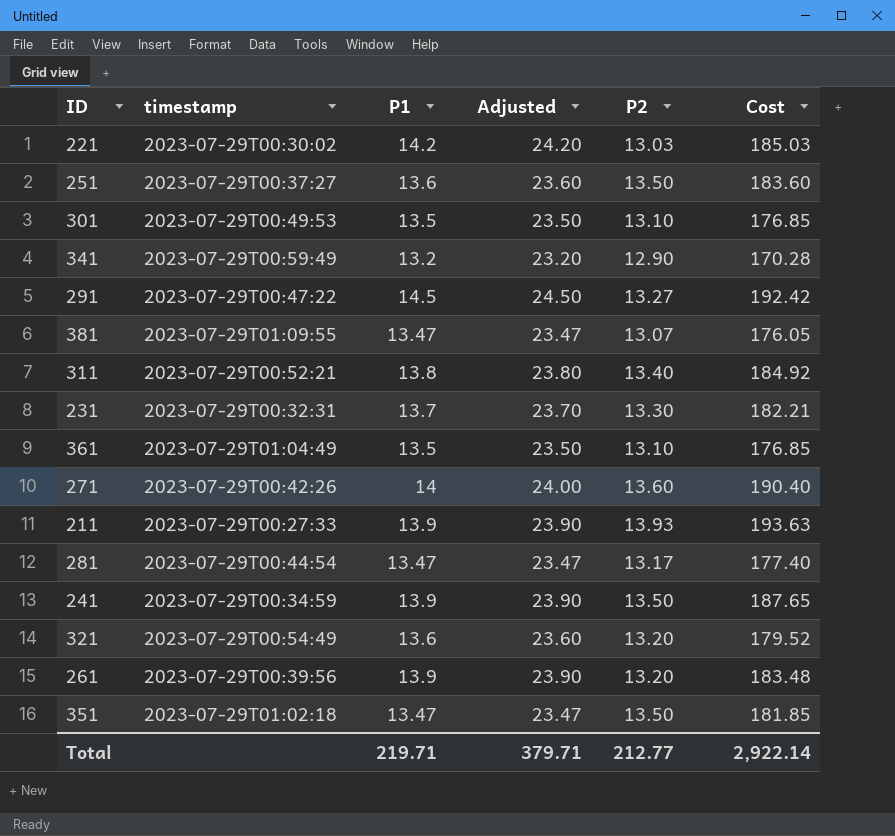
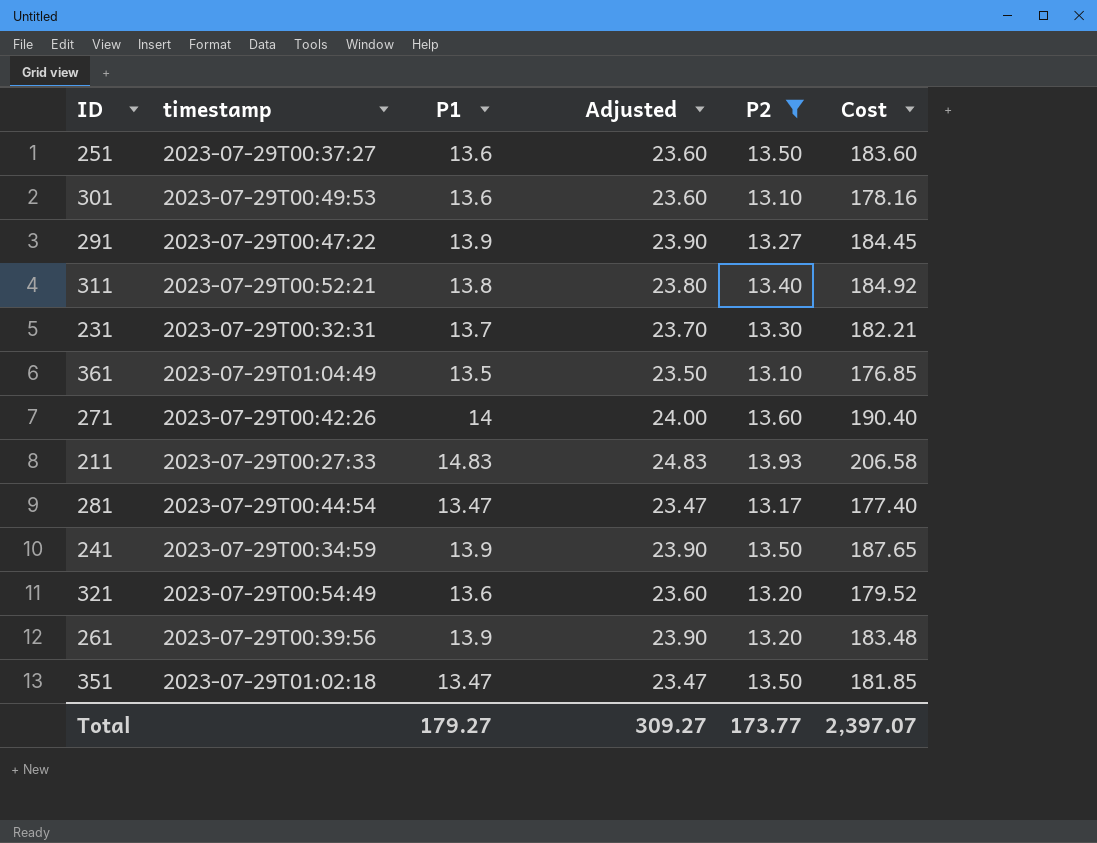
filter: none -> P2 >= 13.10
301 | P1: 13.5 -> 13.6
301 | Adjusted: 23.50 -> 23.60
301 | Cost: 176.85 -> 178.16
291 | P1: 14.5 -> 13.9
291 | Adjusted: 24.50 -> 23.90
291 | Cost: 192.42 -> 184.45
211 | P1: 13.9 -> 14.83
211 | Adjusted: 23.90 -> 24.83
211 | Cost: 193.63 -> 206.58
Total | P1: 219.71 -> 179.27
Total | Adjusted: 379.71 -> 309.27
Total | P2: 212.77 -> 173.77
Total | Cost: 2,922.14 -> 2,397.07

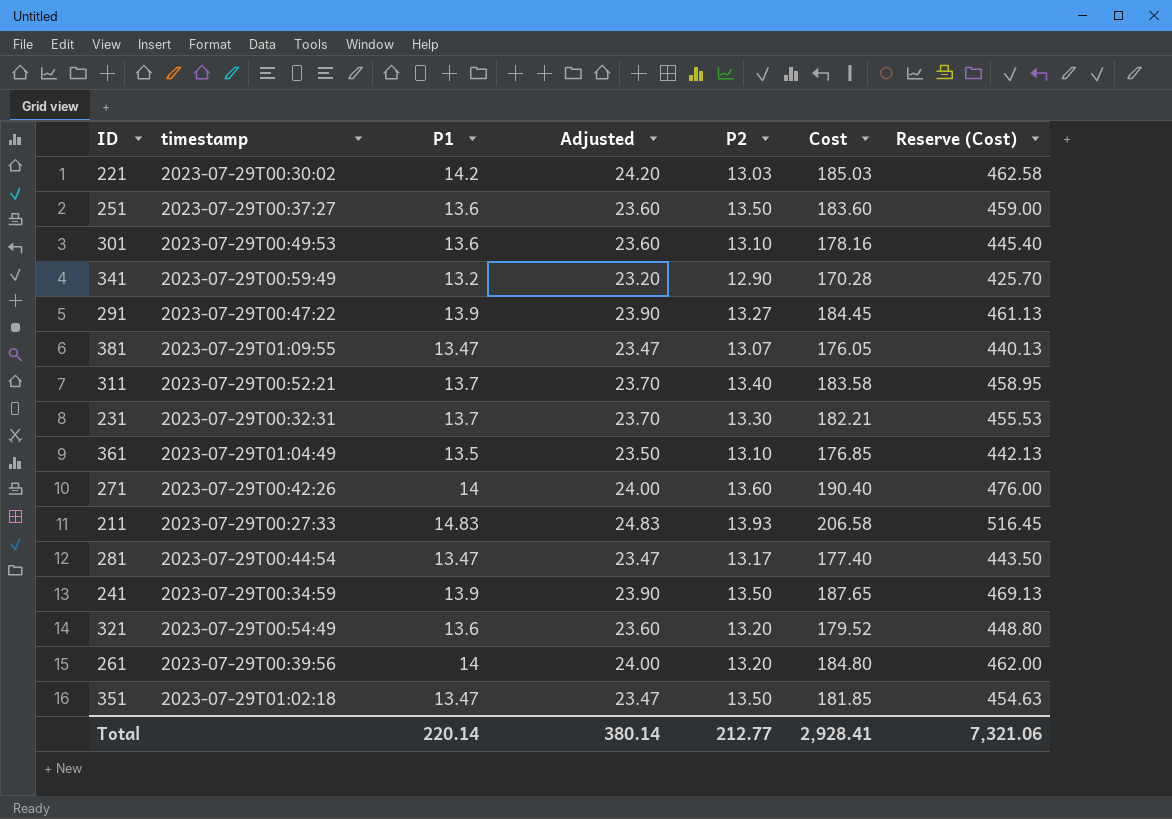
filter: P2 >= 13.10 -> none
column Reserve (Cost) | formula: none -> [Cost] * 2.5
311 | P1: 13.8 -> 13.7
311 | Adjusted: 23.80 -> 23.70
311 | Cost: 184.92 -> 183.58
261 | P1: 13.9 -> 14
261 | Adjusted: 23.90 -> 24.00
261 | Cost: 183.48 -> 184.80
Total | P1: 179.27 -> 220.14
Total | Adjusted: 309.27 -> 380.14
Total | P2: 173.77 -> 212.77
Total | Cost: 2,397.07 -> 2,928.41

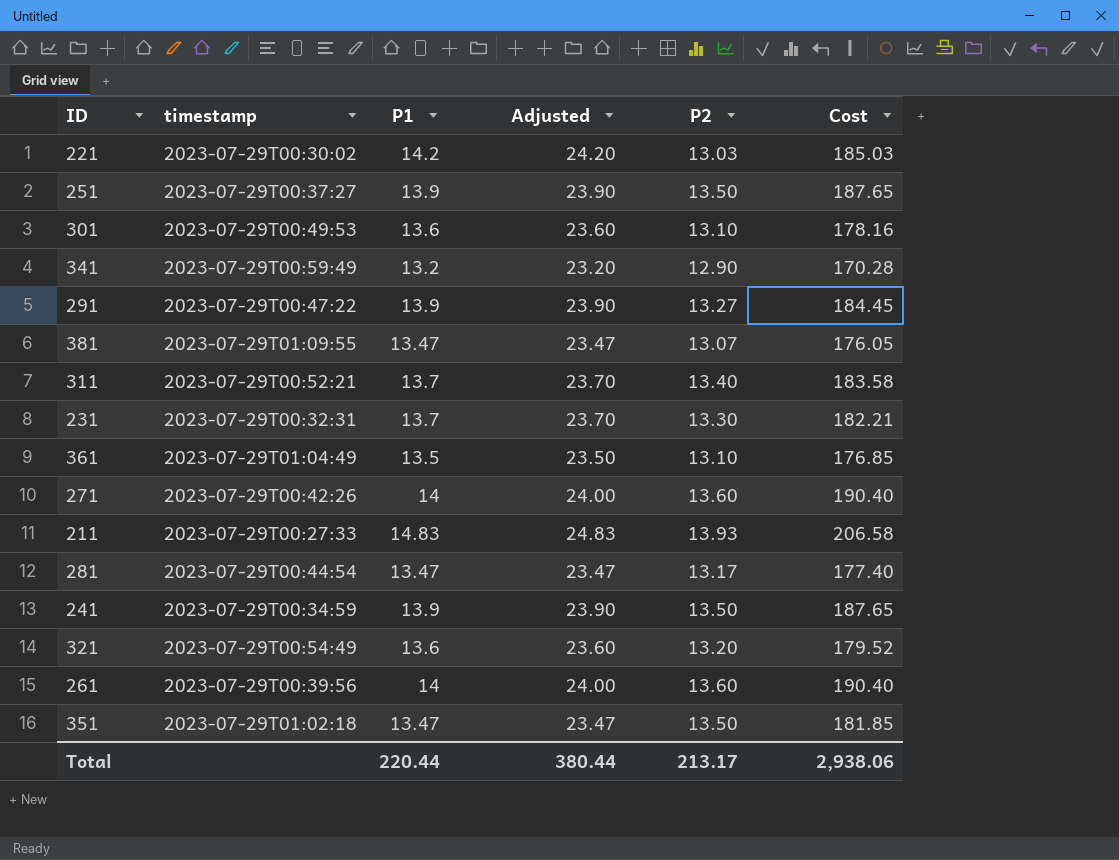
column Reserve (Cost) | formula: [Cost] * 2.5 -> none
251 | P1: 13.6 -> 13.9
251 | Adjusted: 23.60 -> 23.90
251 | Cost: 183.60 -> 187.65
261 | P2: 13.20 -> 13.60
261 | Cost: 184.80 -> 190.40
Total | P1: 220.14 -> 220.44
Total | Adjusted: 380.14 -> 380.44
Total | P2: 212.77 -> 213.17
Total | Cost: 2,928.41 -> 2,938.06

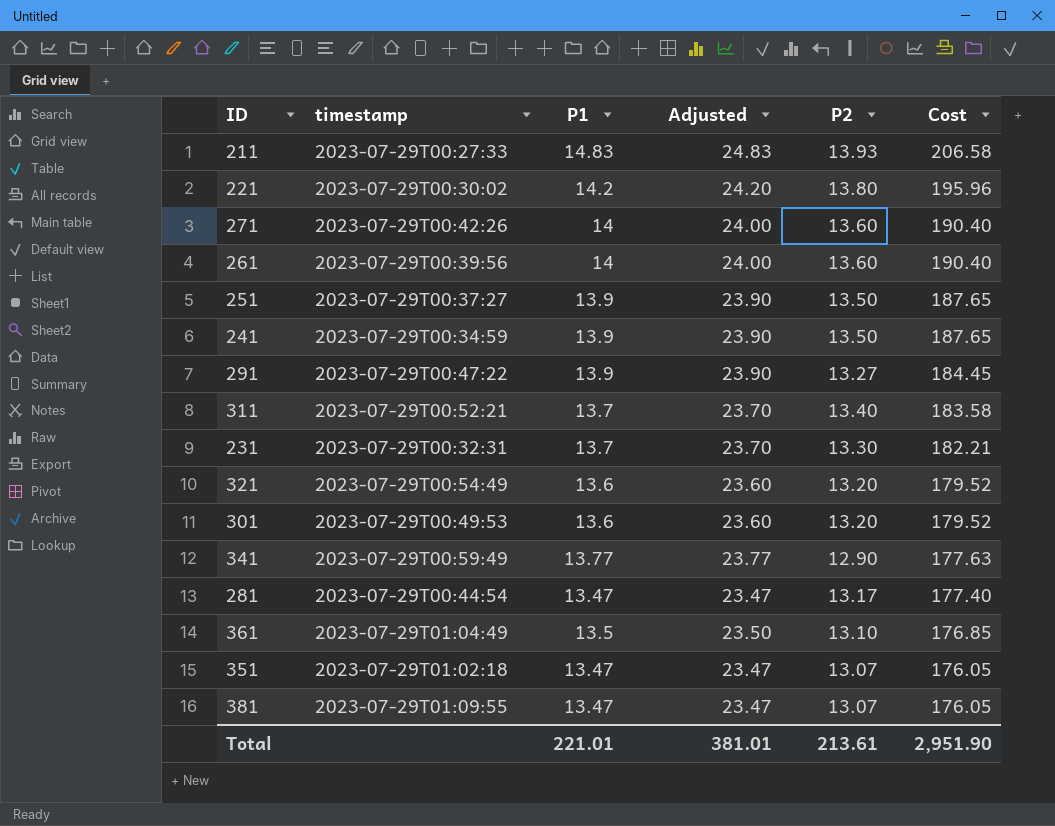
row order: none -> Cost descending
221 | P2: 13.03 -> 13.80
221 | Cost: 185.03 -> 195.96
301 | P2: 13.10 -> 13.20
301 | Cost: 178.16 -> 179.52
341 | P1: 13.2 -> 13.77
341 | Adjusted: 23.20 -> 23.77
341 | Cost: 170.28 -> 177.63
351 | P2: 13.50 -> 13.07
351 | Cost: 181.85 -> 176.05
Total | P1: 220.44 -> 221.01
Total | Adjusted: 380.44 -> 381.01
Total | P2: 213.17 -> 213.61
Total | Cost: 2,938.06 -> 2,951.90

